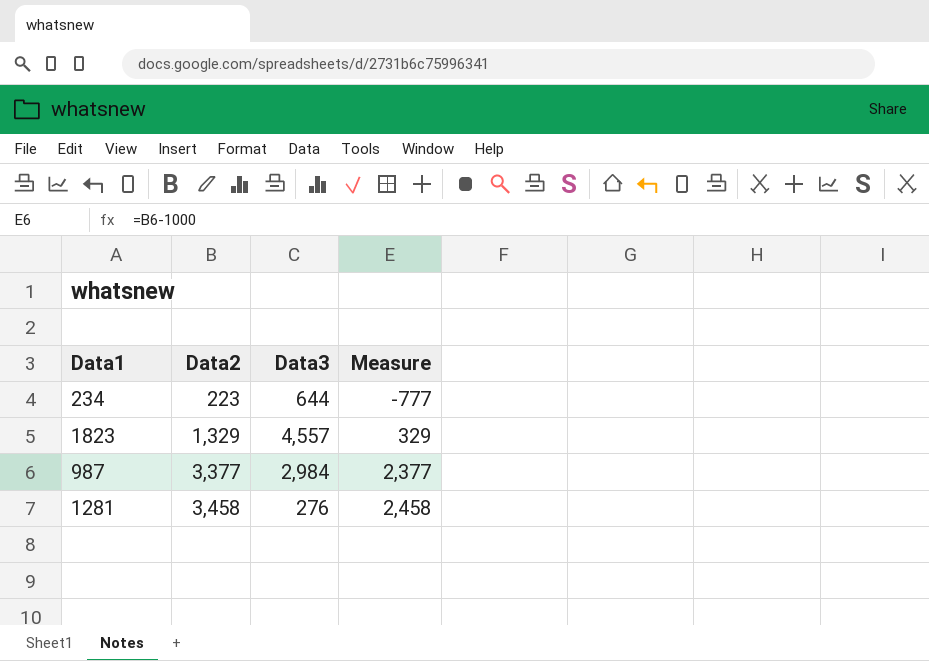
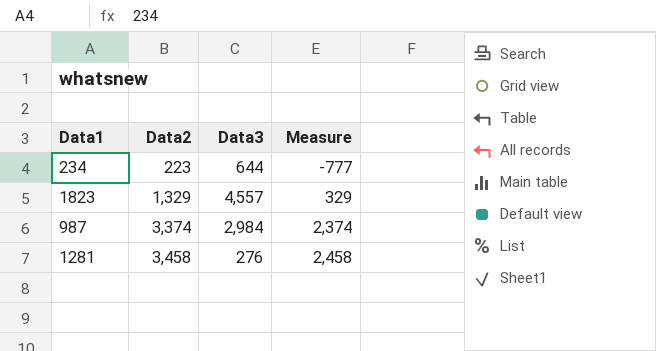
987 | Data2: 3,377 -> 3,374
987 | Measure: 2,377 -> 2,374

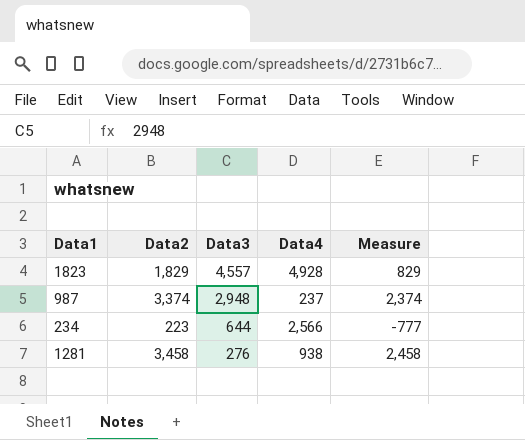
row order: Data2 ascending -> Data3 descending
column Data4 | position: none -> 4
1823 | Data2: 1,329 -> 1,829
1823 | Measure: 329 -> 829
987 | Data3: 2,984 -> 2,948

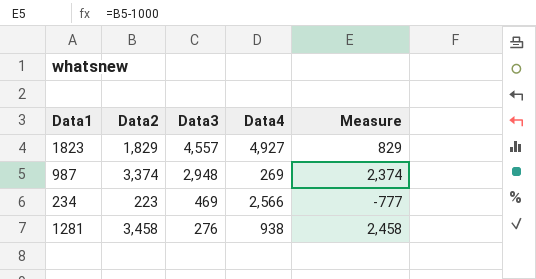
1823 | Data4: 4,928 -> 4,927
987 | Data4: 237 -> 269
234 | Data3: 644 -> 469

